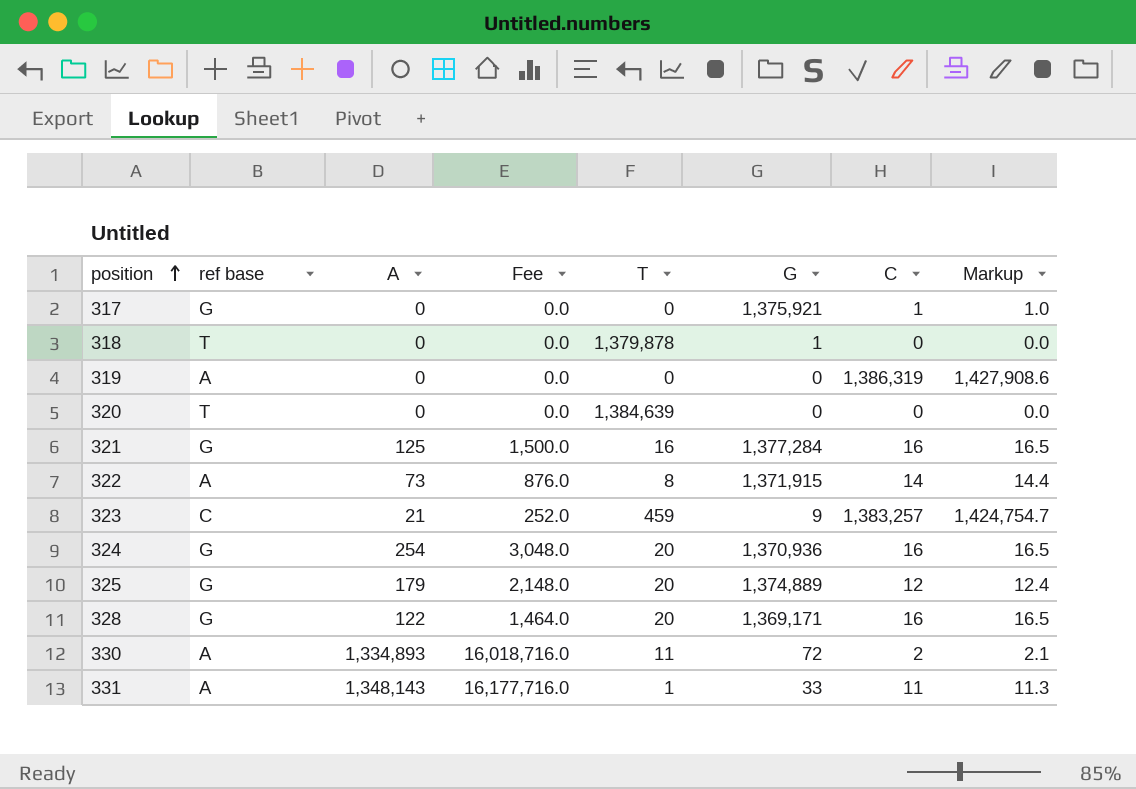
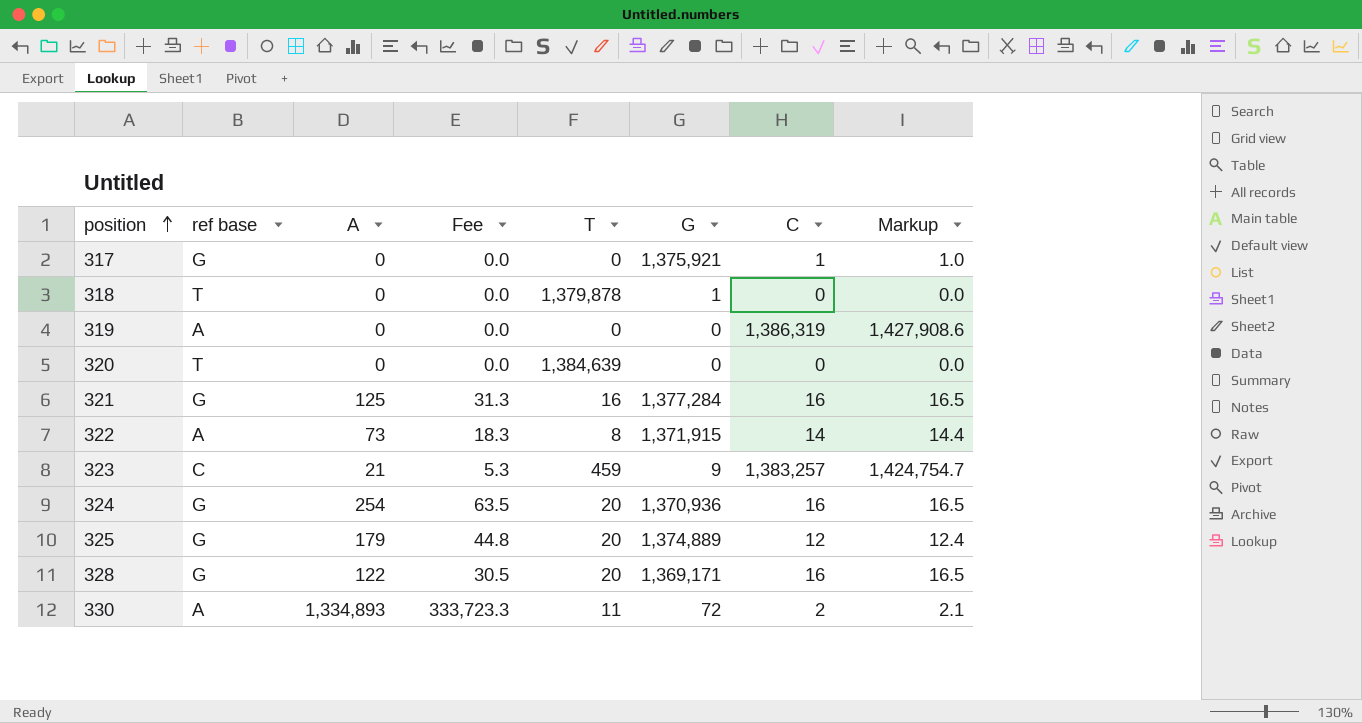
column Fee | formula: [A] * 12 -> [A] * 0.25
row 331: A | 1,348,143 | 16,177,716.0 | 1 | 33 | 11 | 11.3 -> none

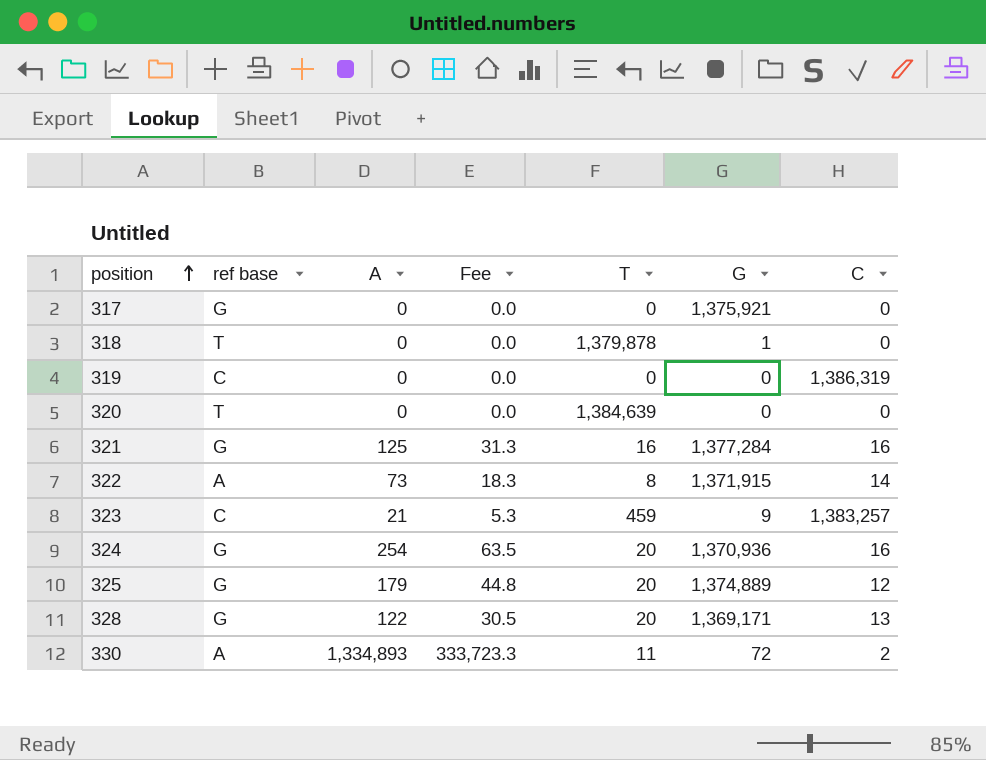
column Markup | formula: [C] * 1.03 -> none
317 | C: 1 -> 0
319 | ref base: A -> C
328 | C: 16 -> 13

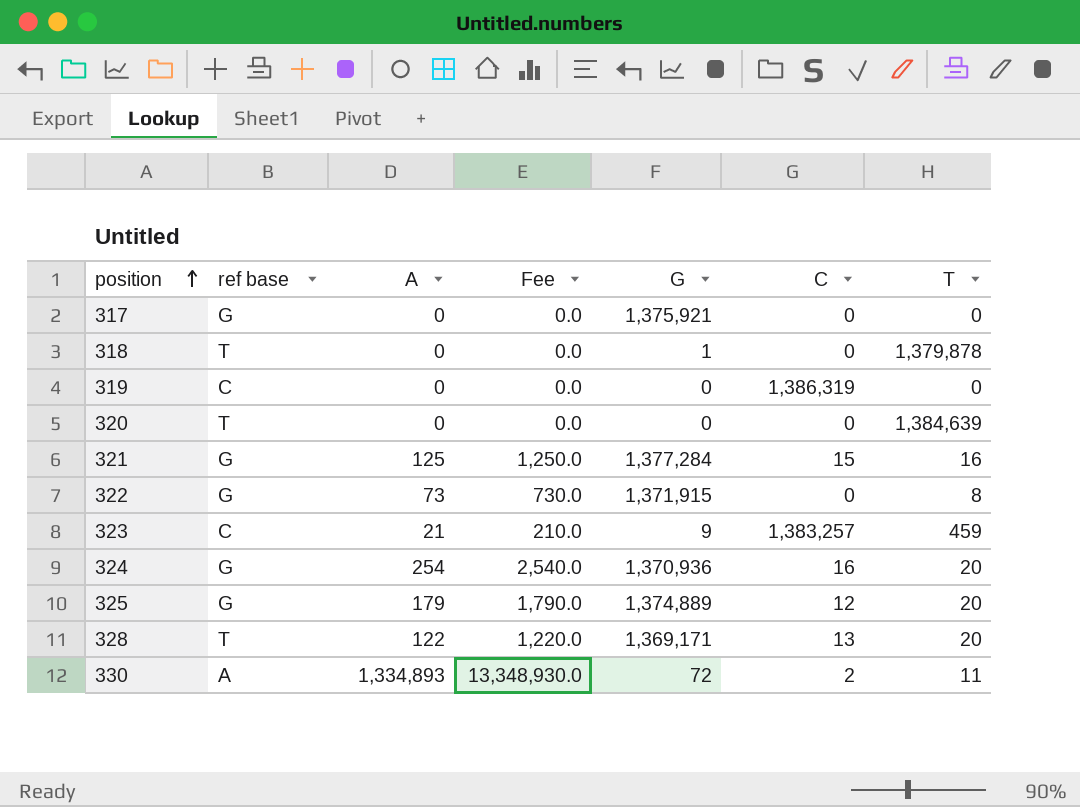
column Fee | formula: [A] * 0.25 -> [A] * 10
column T | position: 5 -> 7
321 | C: 16 -> 15
322 | ref base: A -> G
322 | C: 14 -> 0
328 | ref base: G -> T

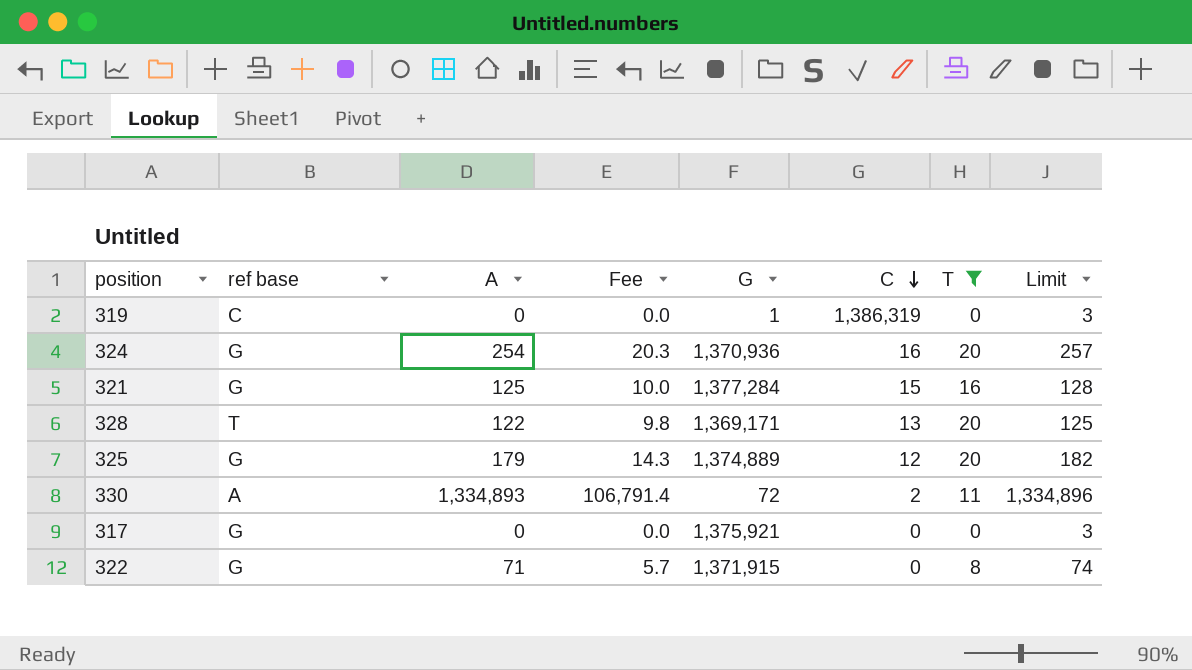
filter: none -> T <= 20
row order: position ascending -> C descending
column Fee | formula: [A] * 10 -> [A] * 0.08
column Limit | formula: none -> [A] + 3
319 | G: 0 -> 1
322 | A: 73 -> 71

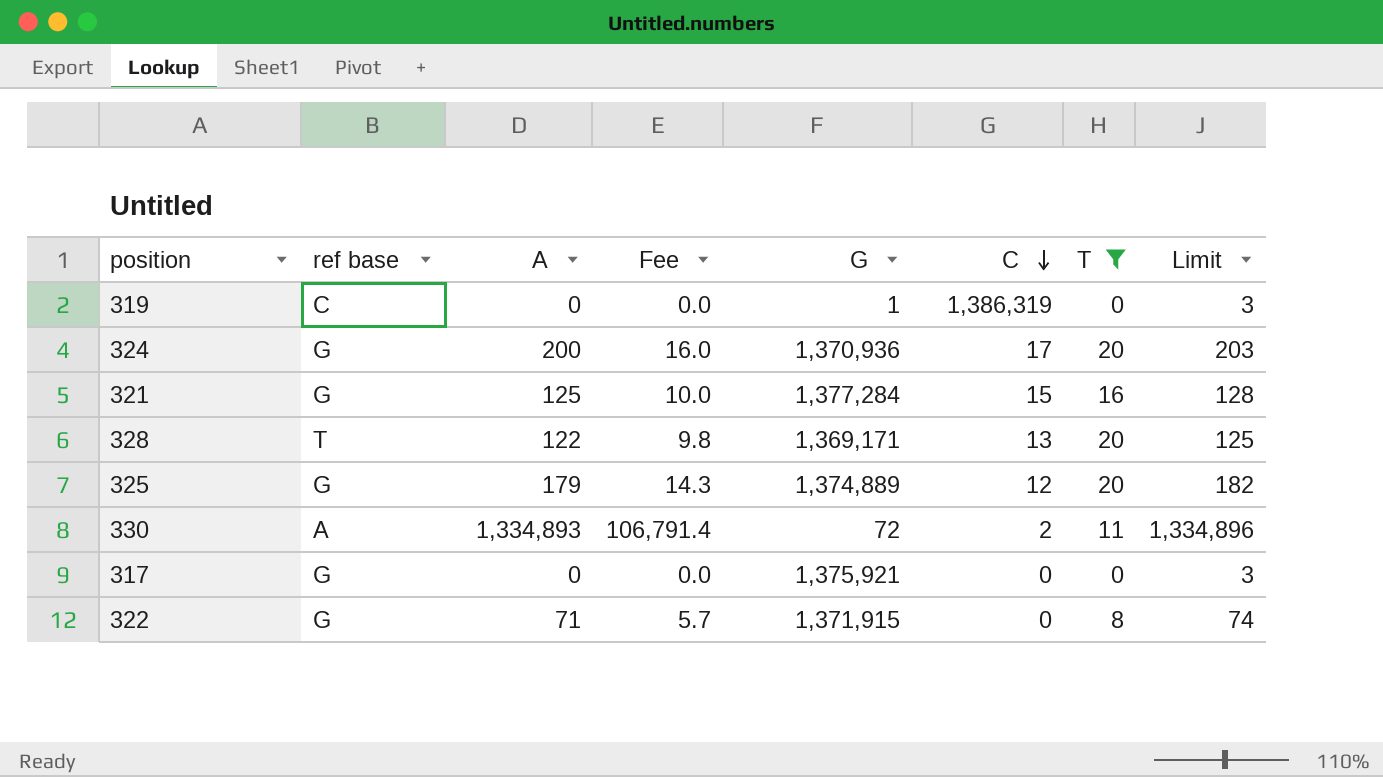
324 | A: 254 -> 200
324 | Fee: 20.3 -> 16.0
324 | C: 16 -> 17
324 | Limit: 257 -> 203

